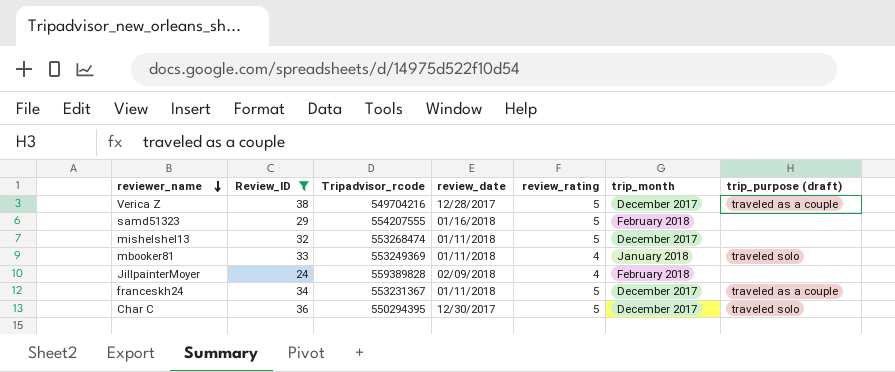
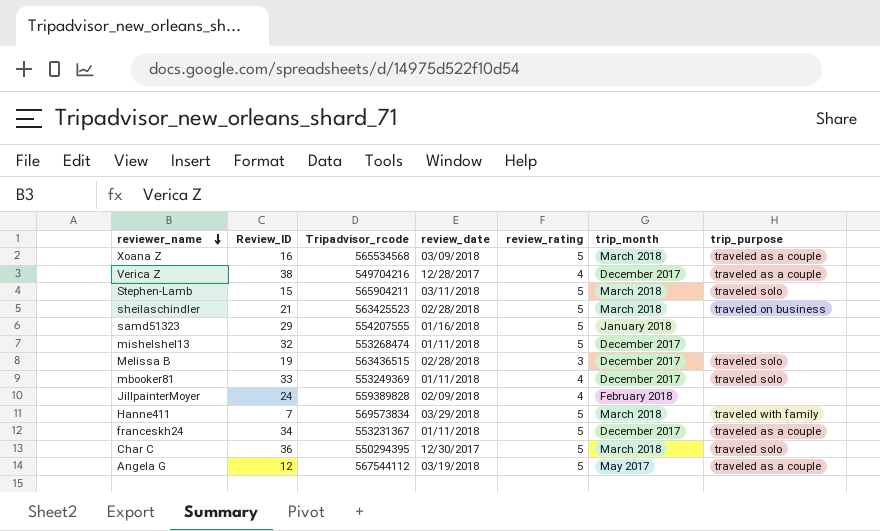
filter: Review_ID >= 24 -> none
column name: trip_purpose (draft) -> trip_purpose
Verica Z | review_rating: 5 -> 4
samd51323 | trip_month: February 2018 -> January 2018
mbooker81 | trip_month: January 2018 -> December 2017
Char C | trip_month: December 2017 -> March 2018

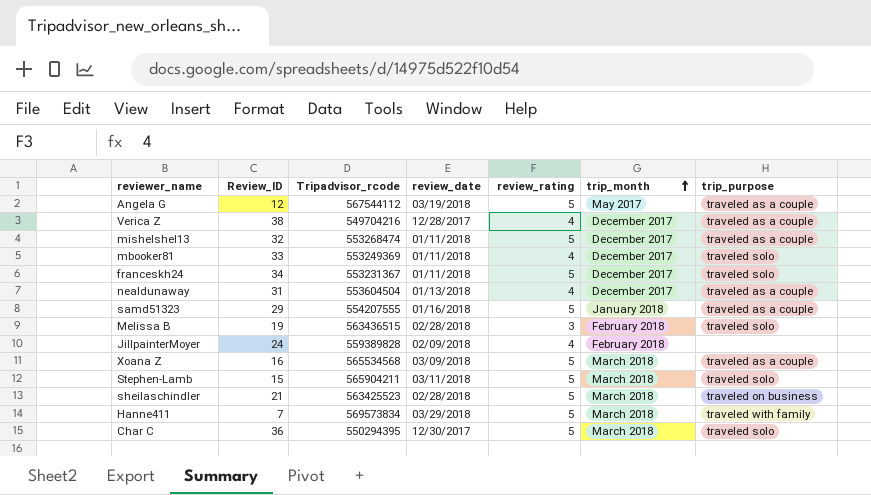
row order: reviewer_name descending -> trip_month ascending
mishelshel13 | trip_purpose: none -> traveled as a couple
franceskh24 | trip_purpose: traveled as a couple -> traveled solo
row nealdunaway: none -> 31 | 553604504 | 01/13/2018 | 4 | December 2017 | traveled as a couple
samd51323 | trip_purpose: none -> traveled as a couple
Melissa B | trip_month: December 2017 -> February 2018

